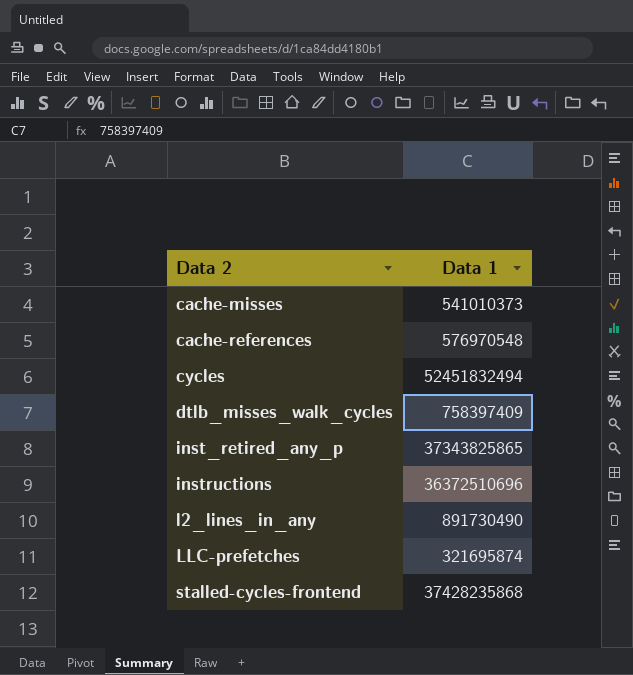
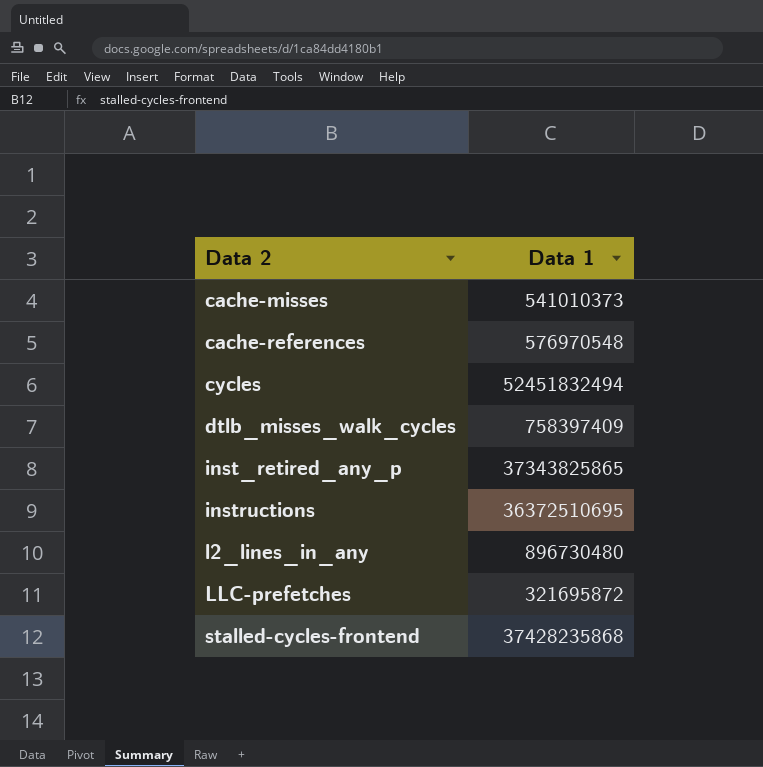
instructions | Data 1: 36372510696 -> 36372510695
l2_lines_in_any | Data 1: 891730490 -> 896730480
LLC-prefetches | Data 1: 321695874 -> 321695872

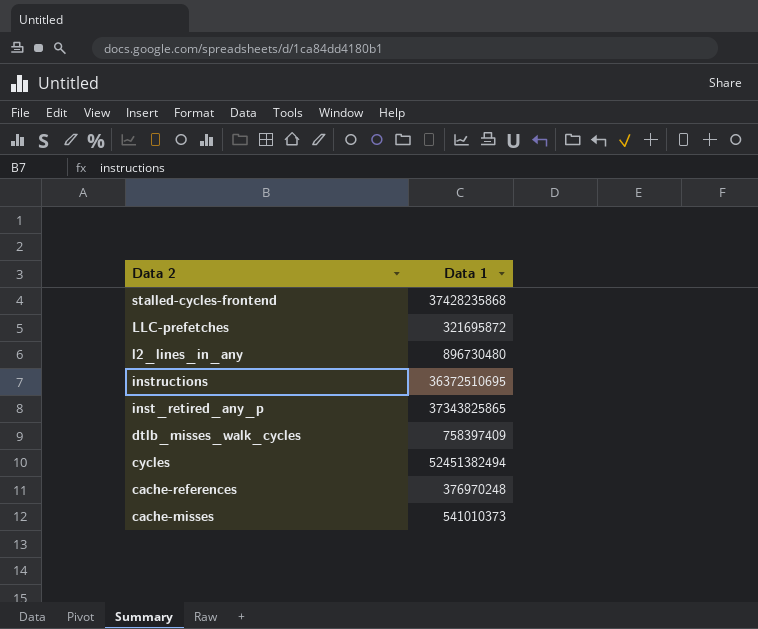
row order: Data 2 ascending -> Data 2 descending
cycles | Data 1: 52451832494 -> 52451382494
cache-references | Data 1: 576970548 -> 376970248

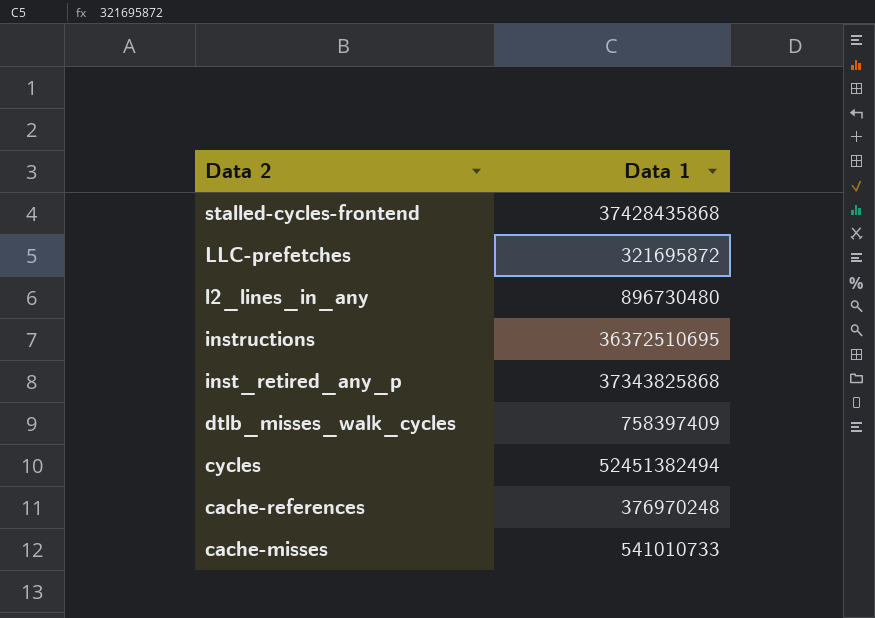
stalled-cycles-frontend | Data 1: 37428235868 -> 37428435868
inst_retired_any_p | Data 1: 37343825865 -> 37343825868
cache-misses | Data 1: 541010373 -> 541010733

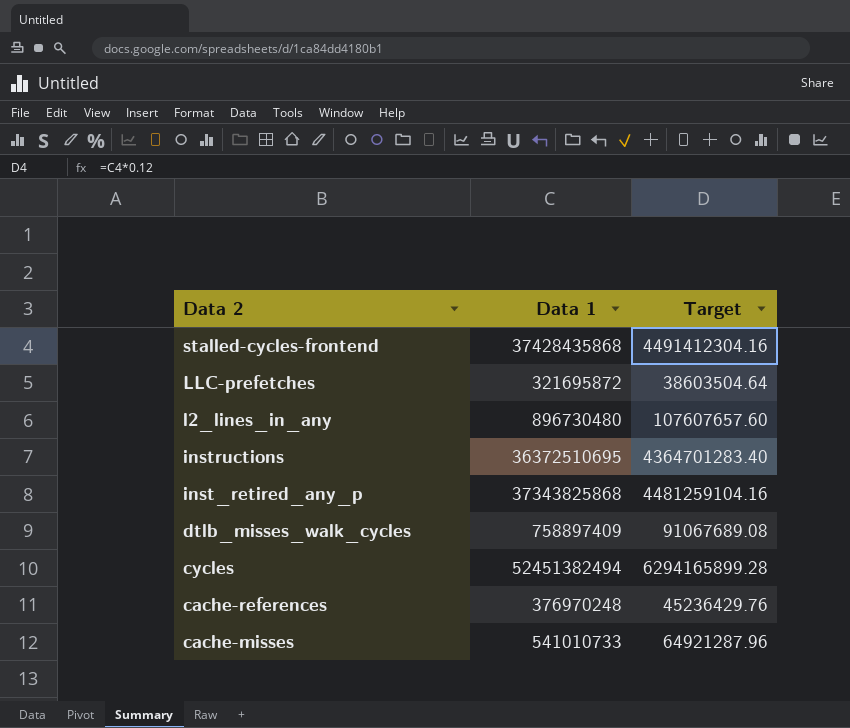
column Target | formula: none -> [Data 1] * 0.12
dtlb_misses_walk_cycles | Data 1: 758397409 -> 758897409

